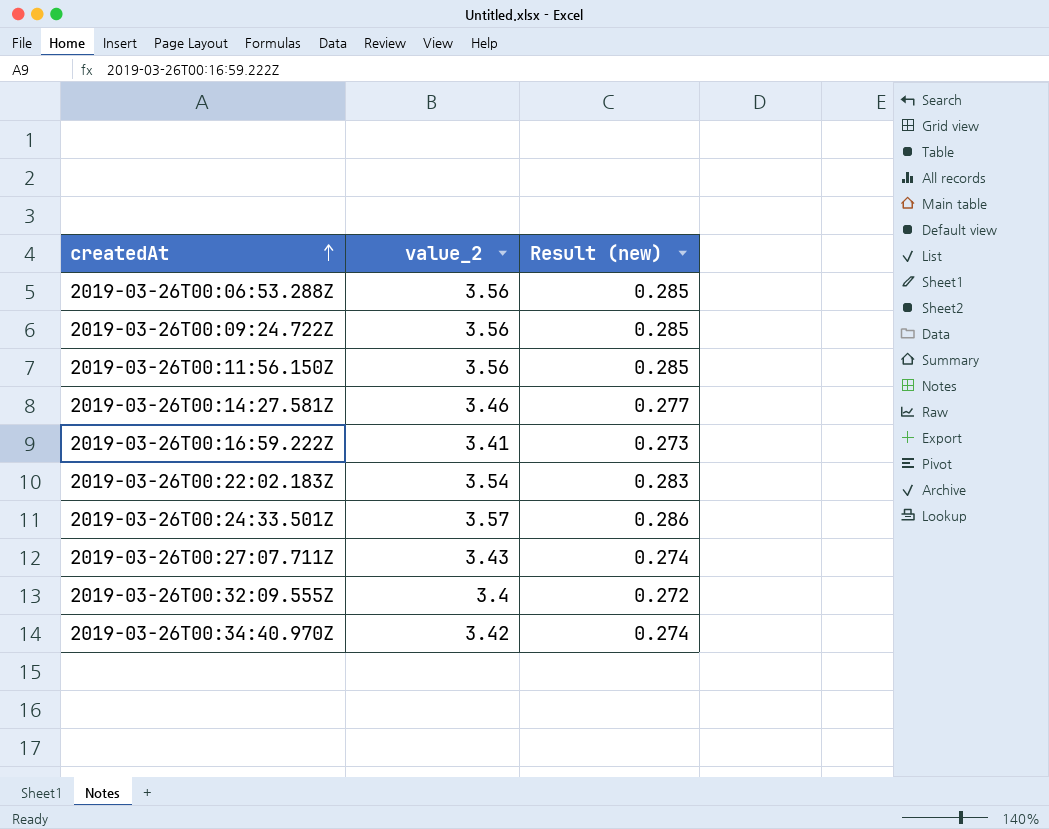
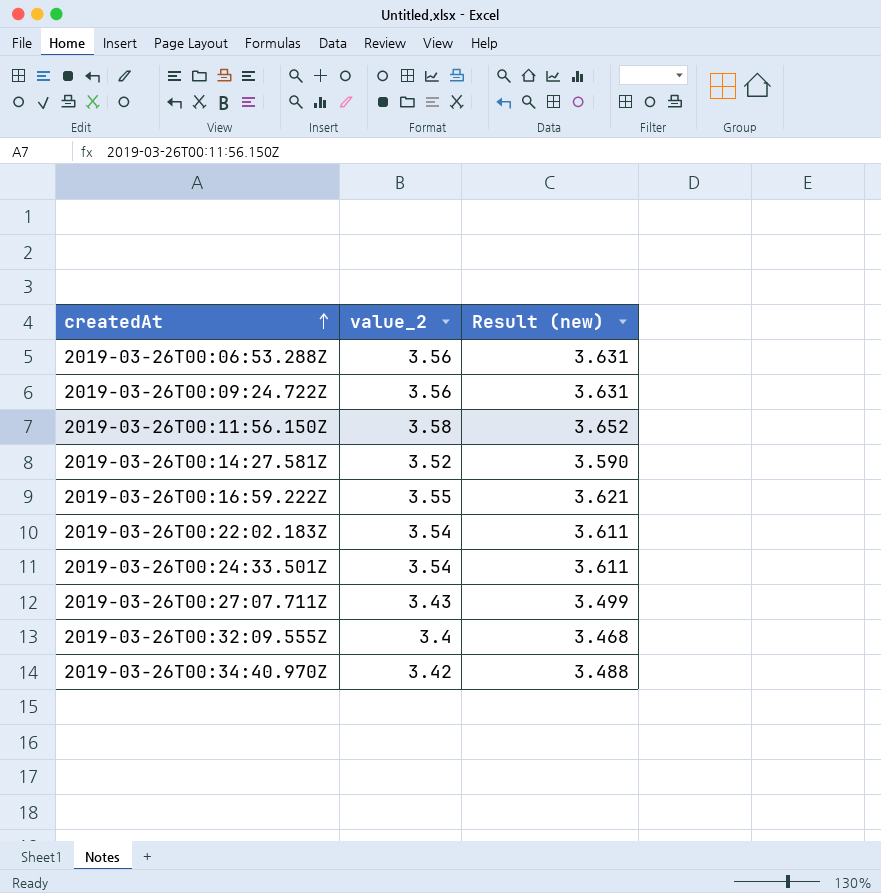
column Result (new) | formula: [value_2] * 0.08 -> [value_2] * 1.02
2019-03-26T00:11:56.150Z | value_2: 3.56 -> 3.58
2019-03-26T00:14:27.581Z | value_2: 3.46 -> 3.52
2019-03-26T00:16:59.222Z | value_2: 3.41 -> 3.55
2019-03-26T00:24:33.501Z | value_2: 3.57 -> 3.54

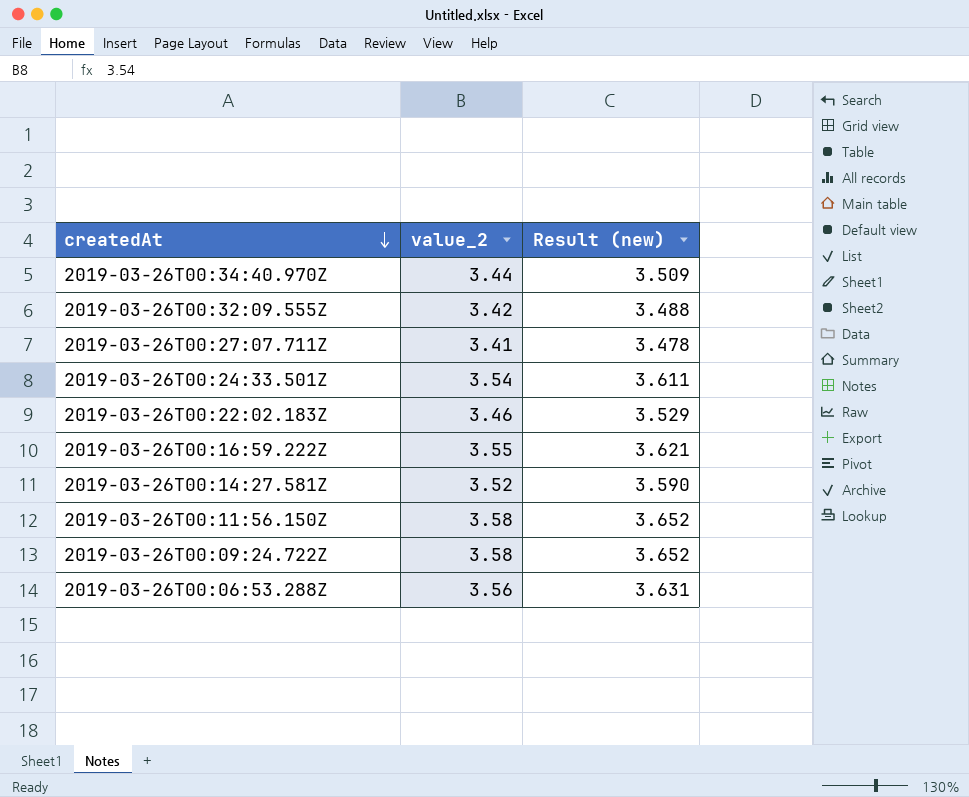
row order: createdAt ascending -> createdAt descending
2019-03-26T00:34:40.970Z | value_2: 3.42 -> 3.44
2019-03-26T00:34:40.970Z | Result (new): 3.488 -> 3.509
2019-03-26T00:32:09.555Z | value_2: 3.4 -> 3.42
2019-03-26T00:32:09.555Z | Result (new): 3.468 -> 3.488
2019-03-26T00:27:07.711Z | value_2: 3.43 -> 3.41
2019-03-26T00:27:07.711Z | Result (new): 3.499 -> 3.478
2019-03-26T00:22:02.183Z | value_2: 3.54 -> 3.46
2019-03-26T00:22:02.183Z | Result (new): 3.611 -> 3.529
2019-03-26T00:09:24.722Z | value_2: 3.56 -> 3.58
2019-03-26T00:09:24.722Z | Result (new): 3.631 -> 3.652

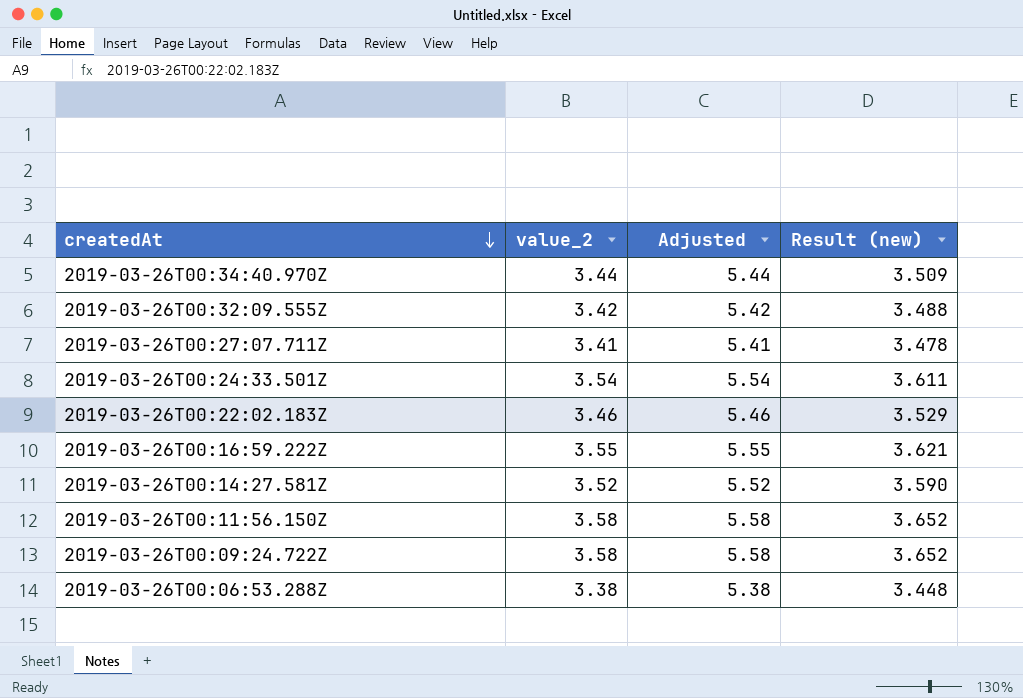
column Adjusted | formula: none -> [value_2] + 2
2019-03-26T00:06:53.288Z | value_2: 3.56 -> 3.38
2019-03-26T00:06:53.288Z | Result (new): 3.631 -> 3.448

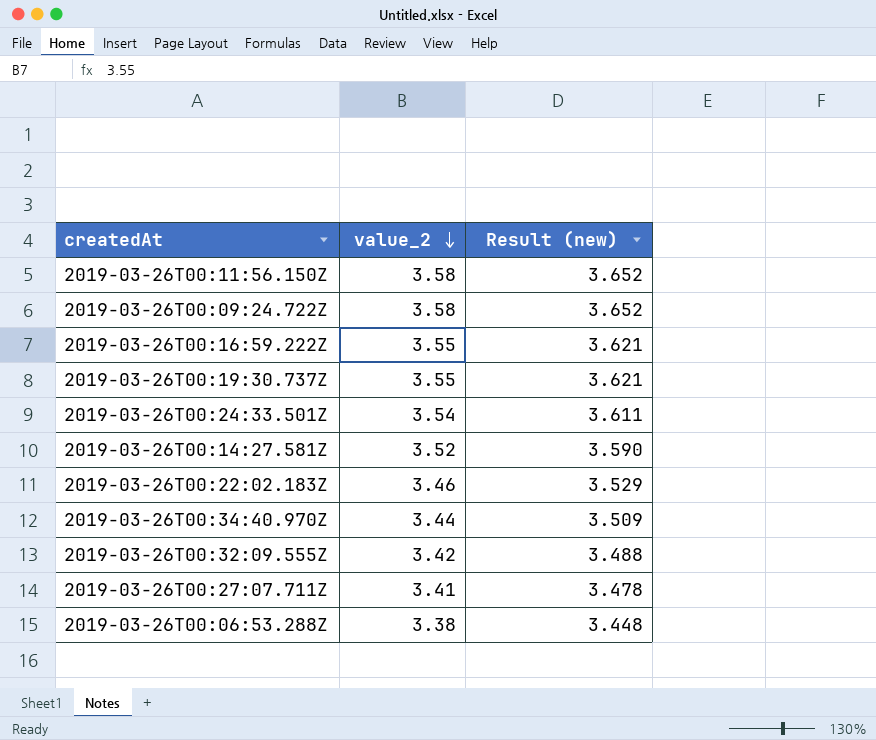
row order: createdAt descending -> value_2 descending
column Adjusted | formula: [value_2] + 2 -> none
row 2019-03-26T00:19:30.737Z: none -> 3.55 | 3.621

